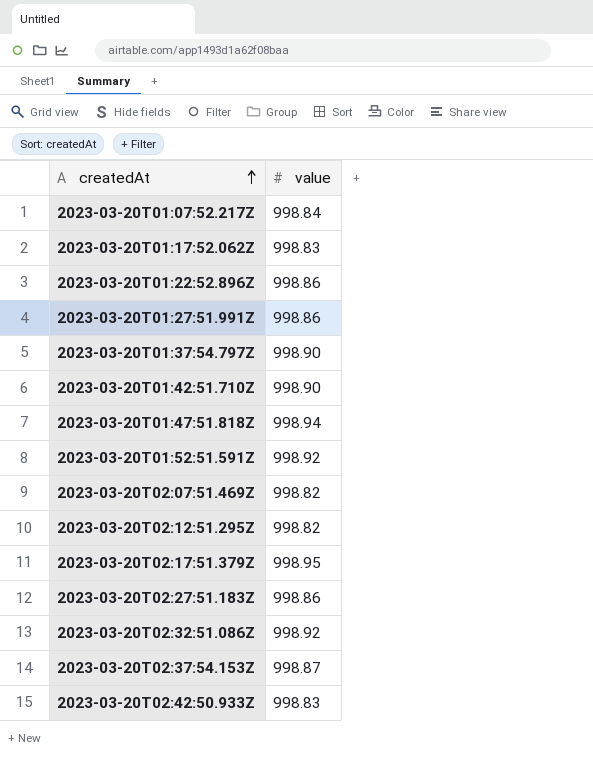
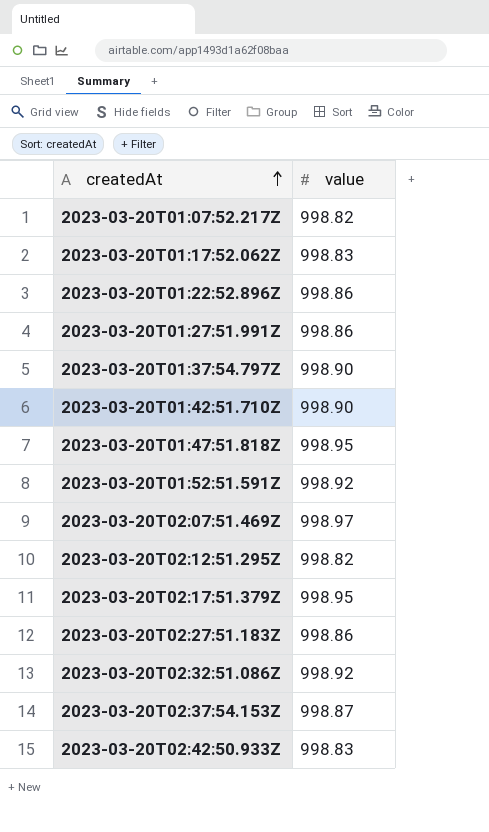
2023-03-20T01:07:52.217Z | value: 998.84 -> 998.82
2023-03-20T01:47:51.818Z | value: 998.94 -> 998.95
2023-03-20T02:07:51.469Z | value: 998.82 -> 998.97

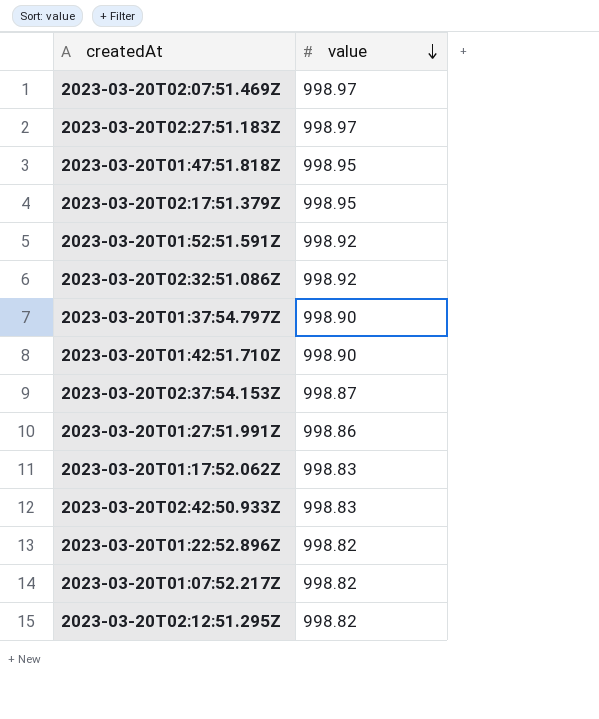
row order: createdAt ascending -> value descending
2023-03-20T02:27:51.183Z | value: 998.86 -> 998.97
2023-03-20T01:22:52.896Z | value: 998.86 -> 998.82

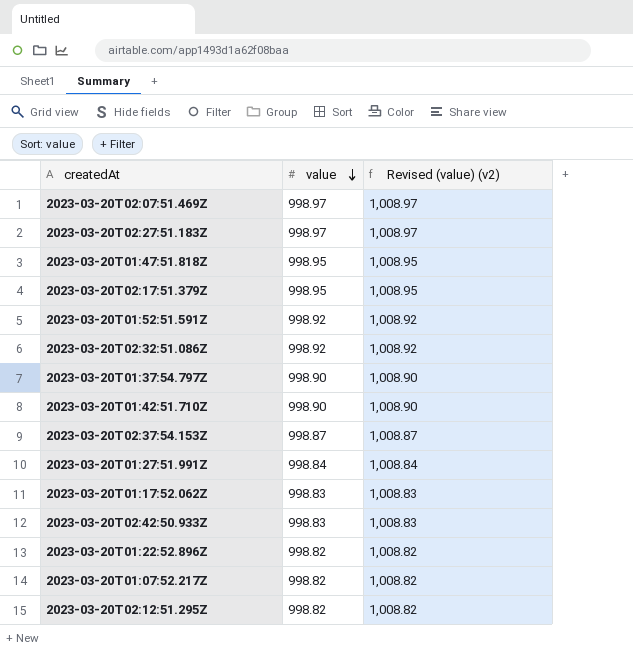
column Revised (value) (v2) | formula: none -> [value] + 10
2023-03-20T01:27:51.991Z | value: 998.86 -> 998.84

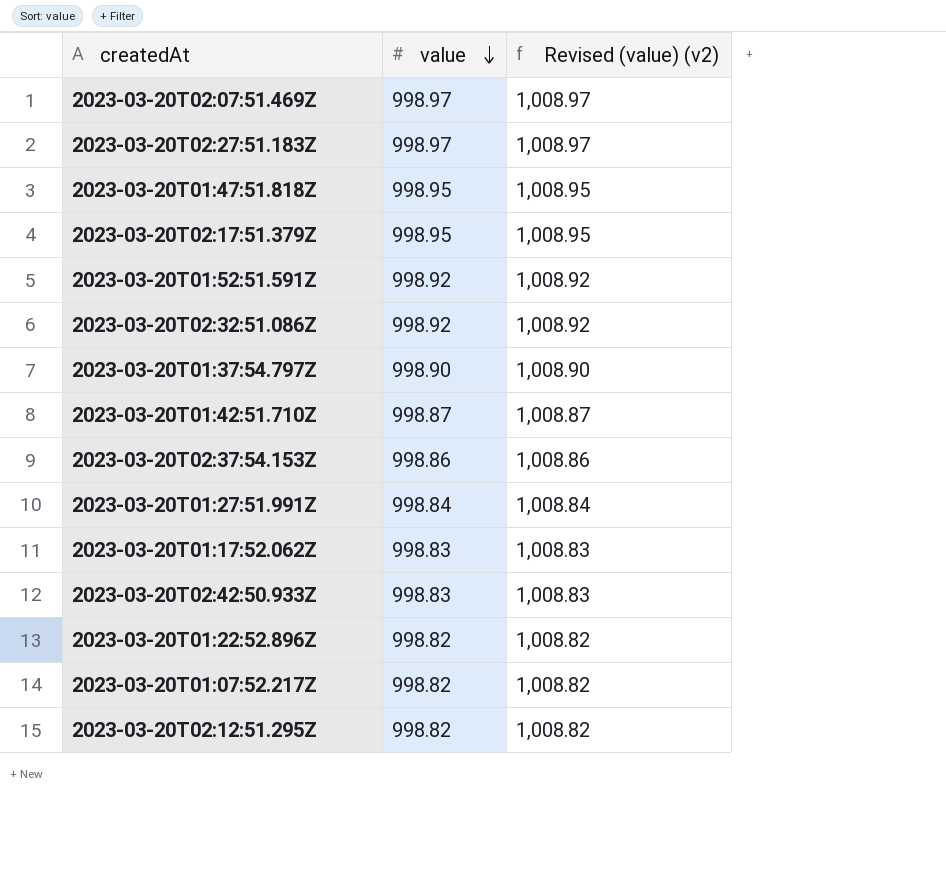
2023-03-20T01:42:51.710Z | value: 998.90 -> 998.87
2023-03-20T01:42:51.710Z | Revised (value) (v2): 1,008.90 -> 1,008.87
2023-03-20T02:37:54.153Z | value: 998.87 -> 998.86
2023-03-20T02:37:54.153Z | Revised (value) (v2): 1,008.87 -> 1,008.86

